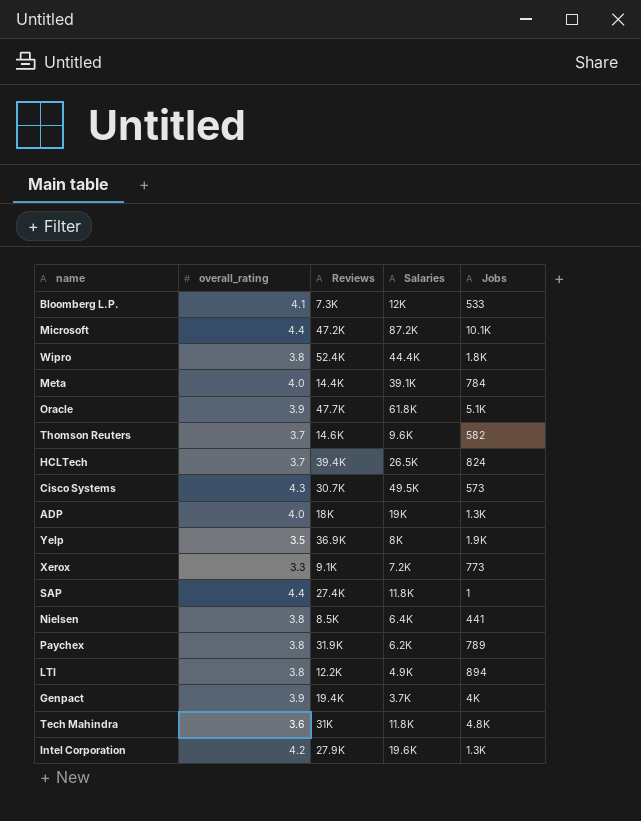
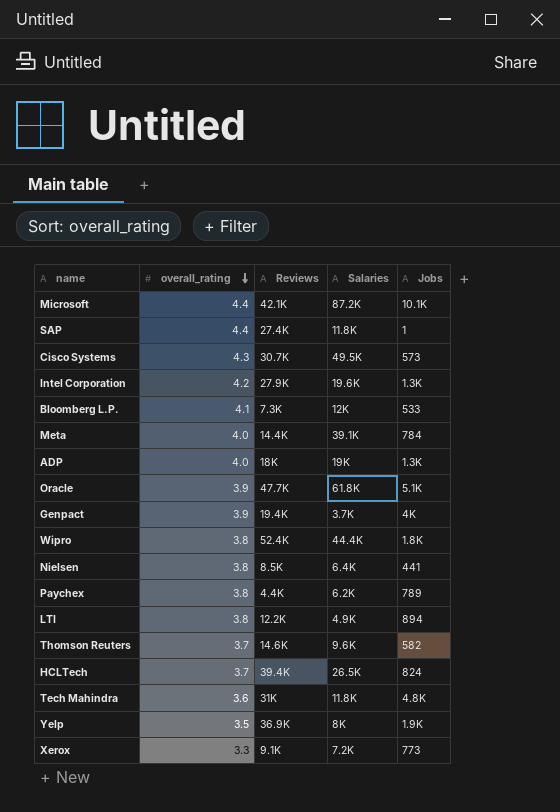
row order: none -> overall_rating descending
Microsoft | Reviews: 47.2K -> 42.1K
Paychex | Reviews: 31.9K -> 4.4K

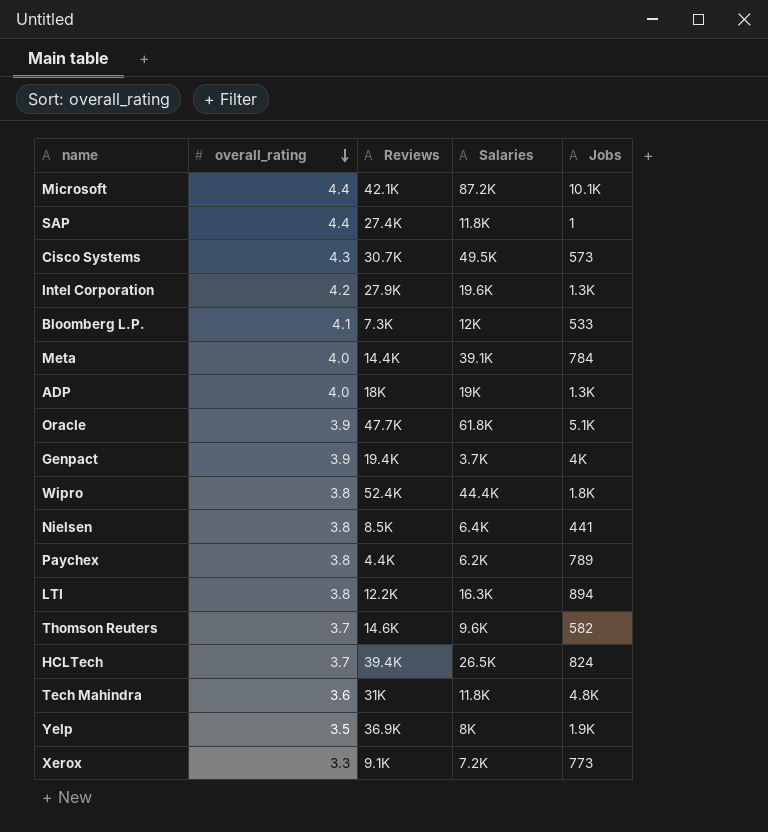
LTI | Salaries: 4.9K -> 16.3K

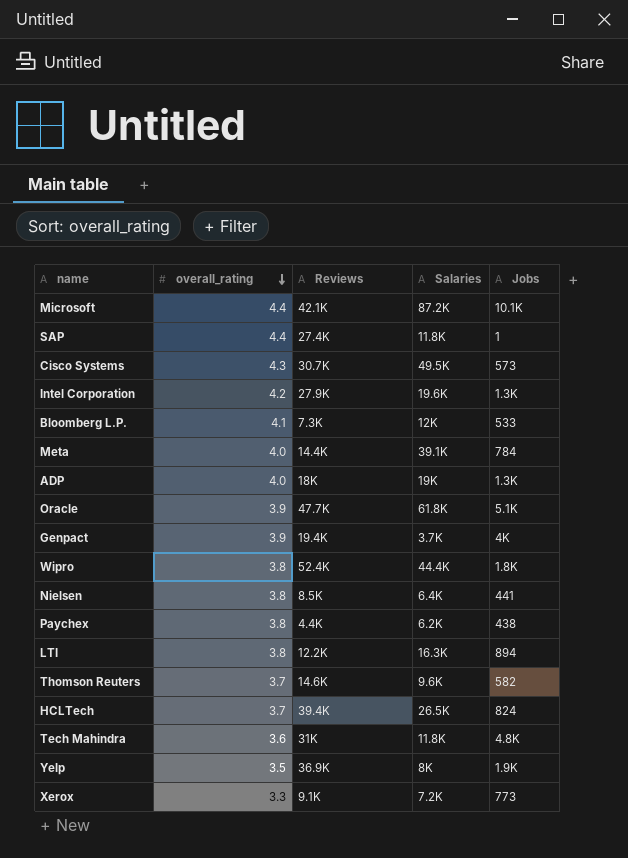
Paychex | Jobs: 789 -> 438

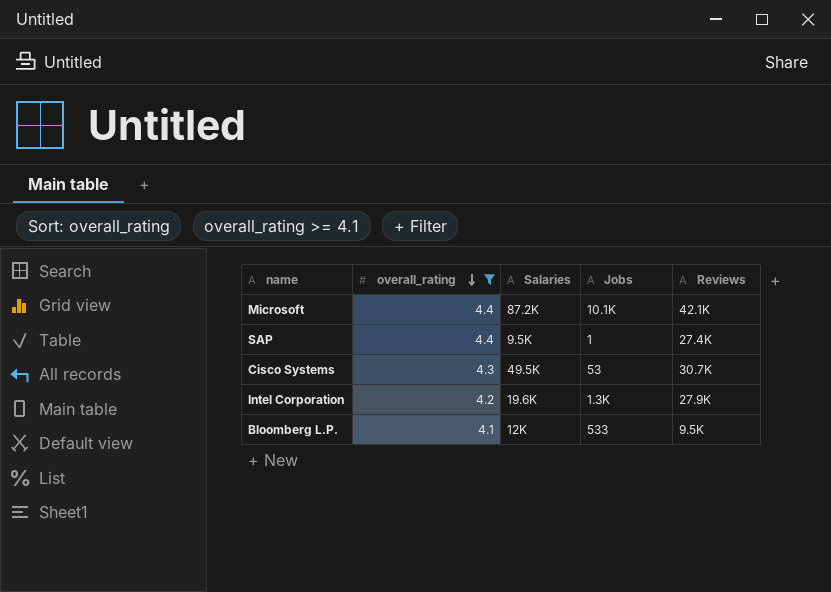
filter: none -> overall_rating >= 4.1
column Reviews | position: 3 -> 5
SAP | Salaries: 11.8K -> 9.5K
Cisco Systems | Jobs: 573 -> 53
Bloomberg L.P. | Reviews: 7.3K -> 9.5K

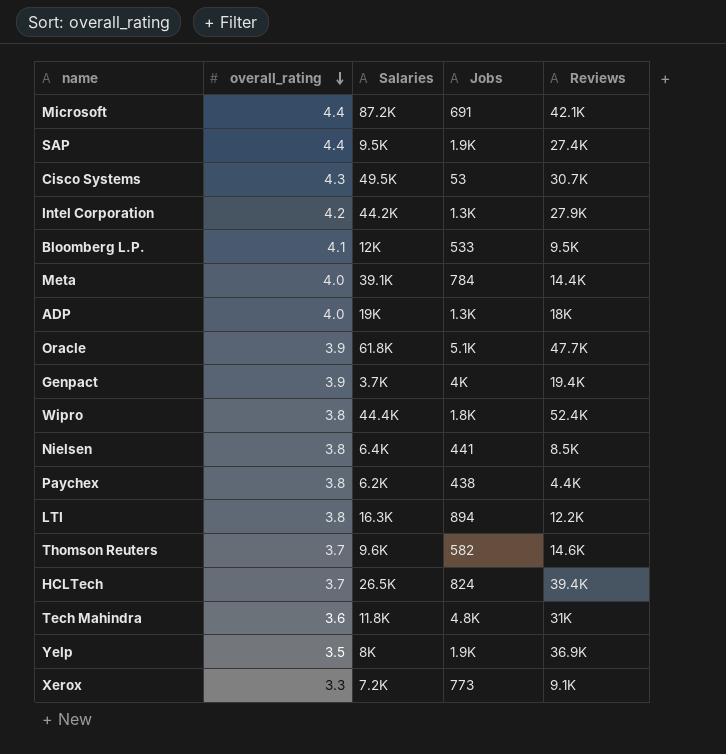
filter: overall_rating >= 4.1 -> none
Microsoft | Jobs: 10.1K -> 691
SAP | Jobs: 1 -> 1.9K
Intel Corporation | Salaries: 19.6K -> 44.2K

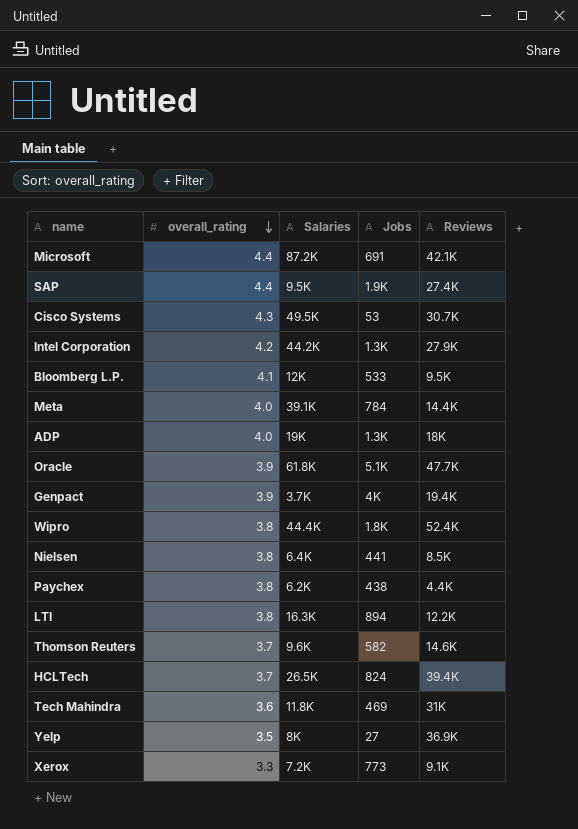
Tech Mahindra | Jobs: 4.8K -> 469
Yelp | Jobs: 1.9K -> 27

